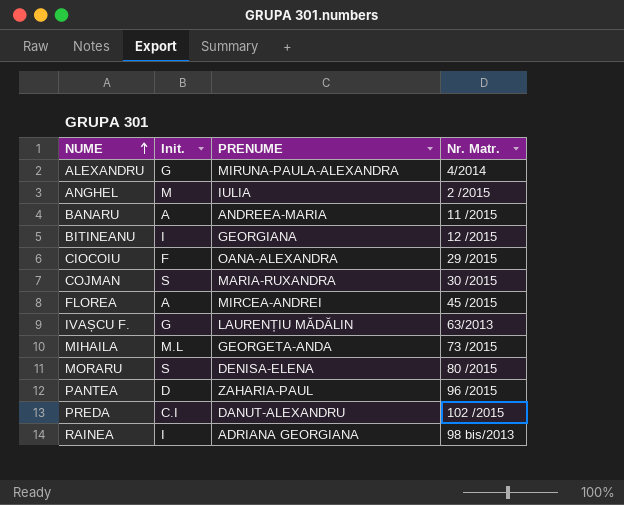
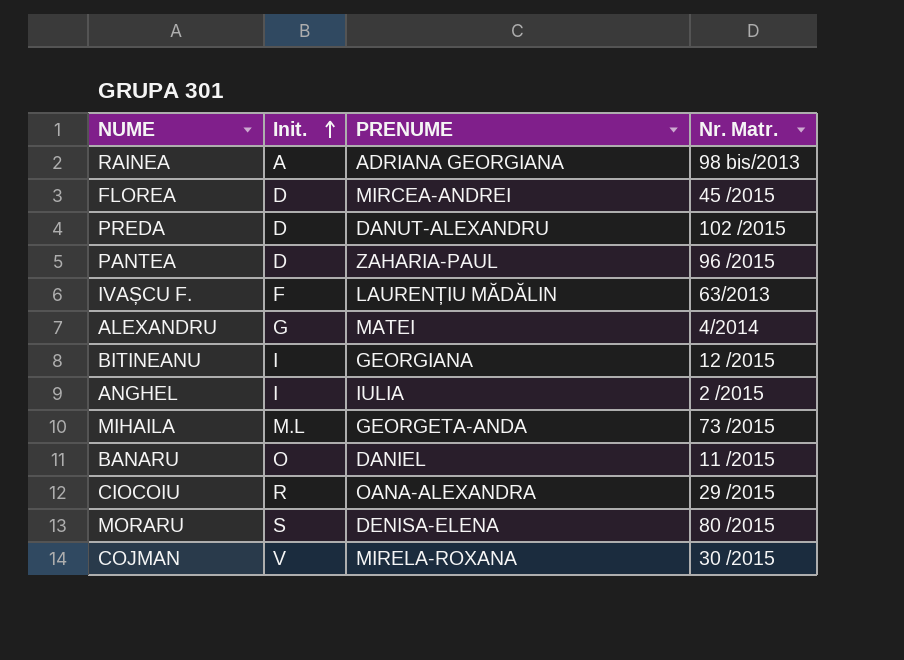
row order: NUME ascending -> Init. ascending
RAINEA | Init.: I -> A
FLOREA | Init.: A -> D
PREDA | Init.: C.I -> D
IVAȘCU F. | Init.: G -> F
ALEXANDRU | PRENUME: MIRUNA-PAULA-ALEXANDRA -> MATEI
ANGHEL | Init.: M -> I
BANARU | Init.: A -> O
BANARU | PRENUME: ANDREEA-MARIA -> DANIEL
CIOCOIU | Init.: F -> R
COJMAN | Init.: S -> V
COJMAN | PRENUME: MARIA-RUXANDRA -> MIRELA-ROXANA

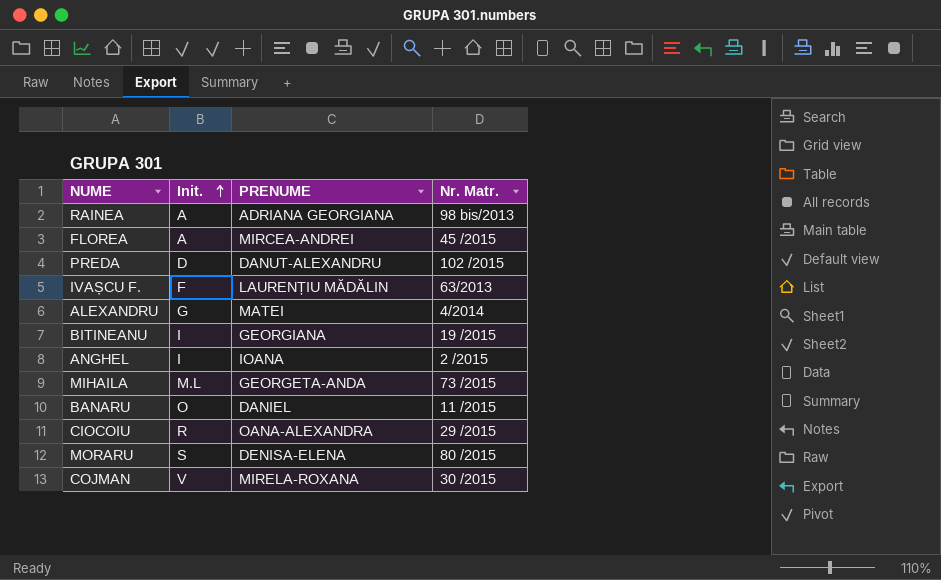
row PANTEA: D | ZAHARIA-PAUL | 96 /2015 -> none
FLOREA | Init.: D -> A
BITINEANU | Nr. Matr.: 12 /2015 -> 19 /2015
ANGHEL | PRENUME: IULIA -> IOANA

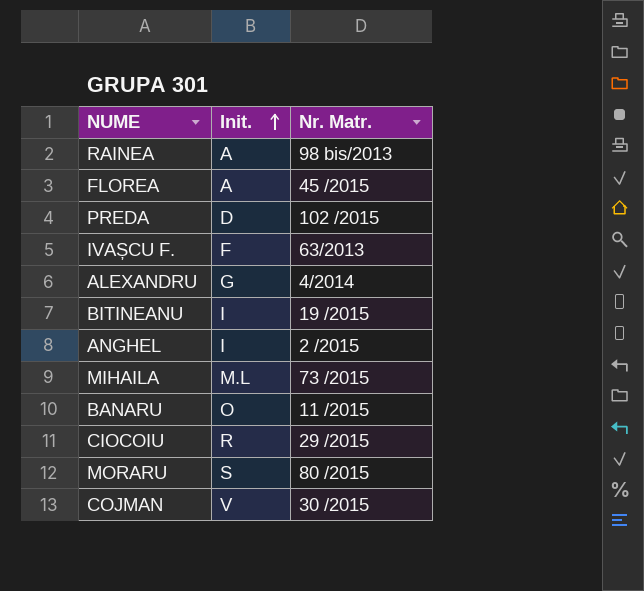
column PRENUME | position: 3 -> none

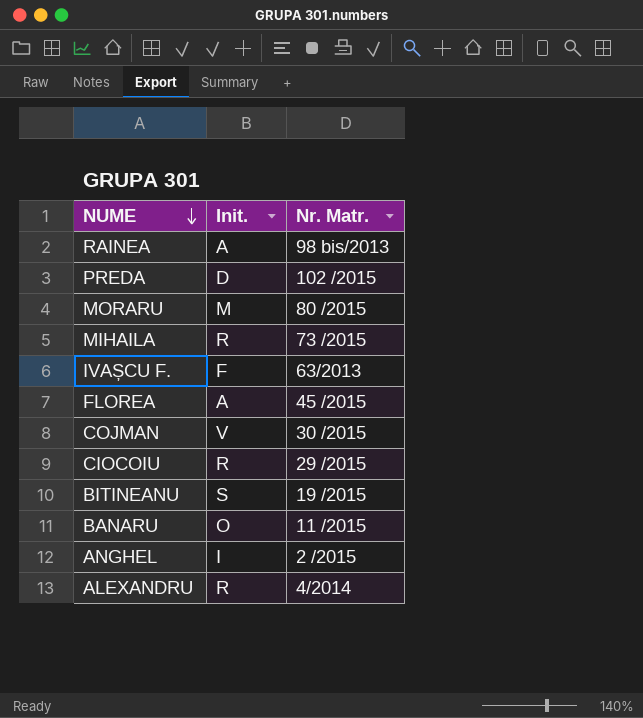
row order: Init. ascending -> NUME descending
MORARU | Init.: S -> M
MIHAILA | Init.: M.L -> R
BITINEANU | Init.: I -> S
ALEXANDRU | Init.: G -> R

